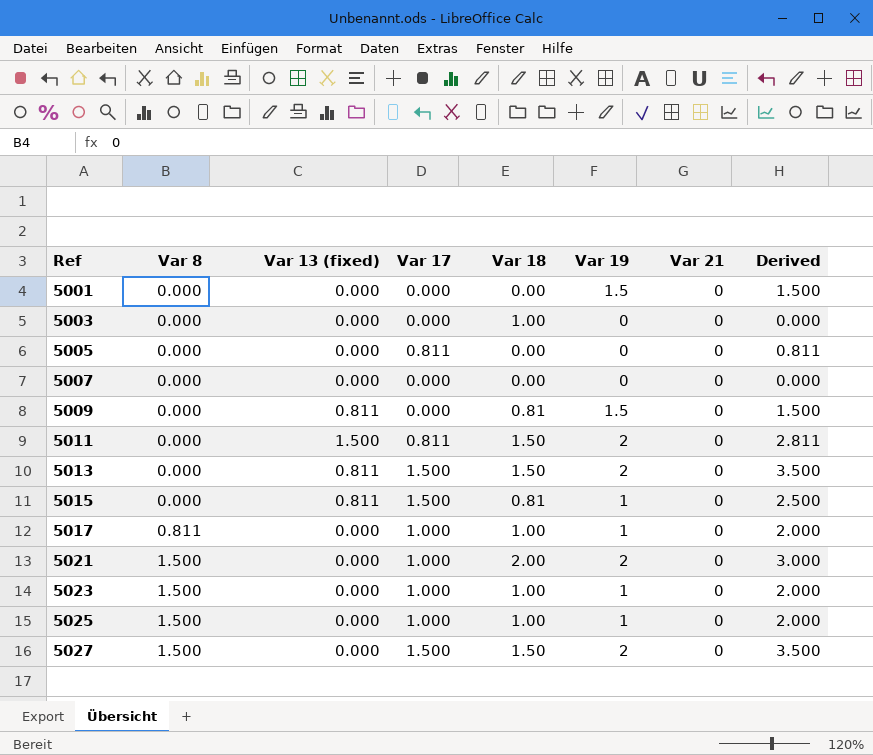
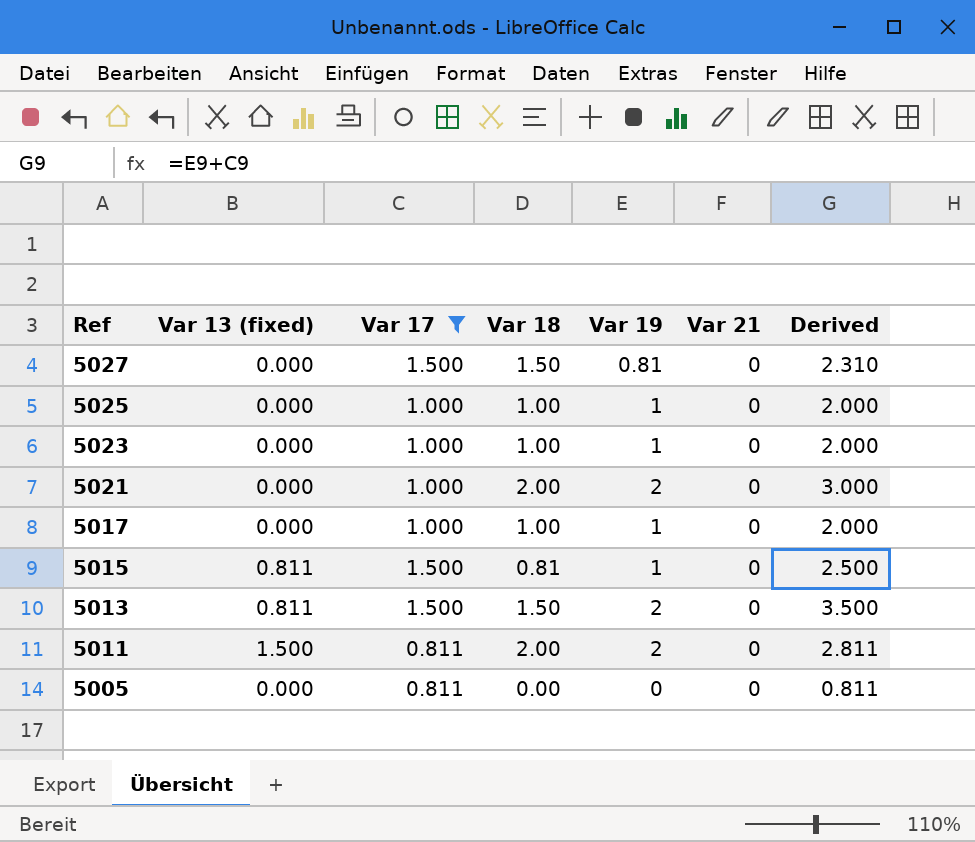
filter: none -> Var 17 != 0.000
row order: Ref ascending -> Ref descending
column Var 8 | position: 2 -> none
5027 | Var 19: 2 -> 0.81
5027 | Derived: 3.500 -> 2.310
5011 | Var 18: 1.50 -> 2.00

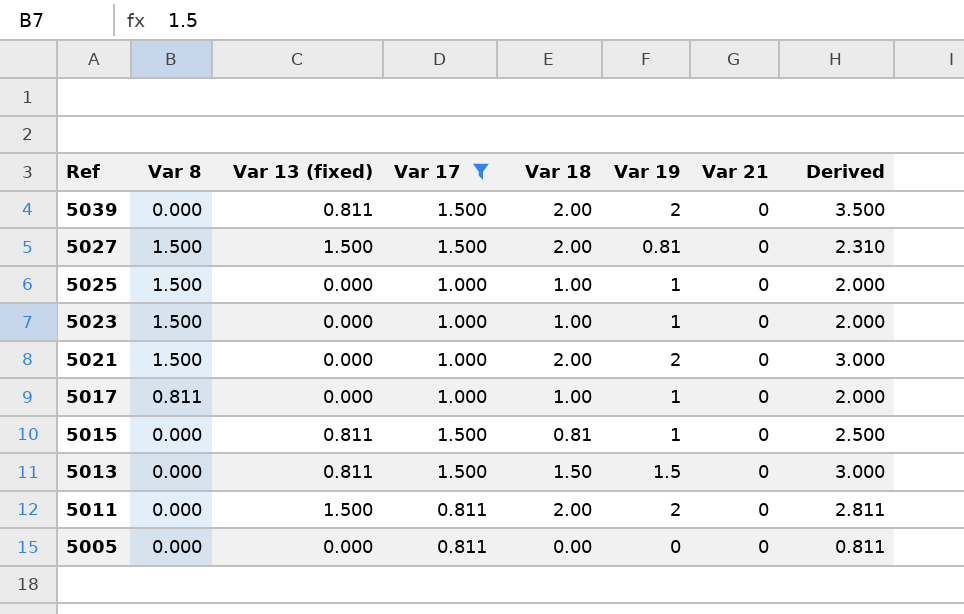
column Var 8 | position: none -> 2
row 5039: none -> 0.000 | 0.811 | 1.500 | 2.00 | 2 | 0 | 3.500
5027 | Var 13 (fixed): 0.000 -> 1.500
5027 | Var 18: 1.50 -> 2.00
5013 | Var 19: 2 -> 1.5
5013 | Derived: 3.500 -> 3.000

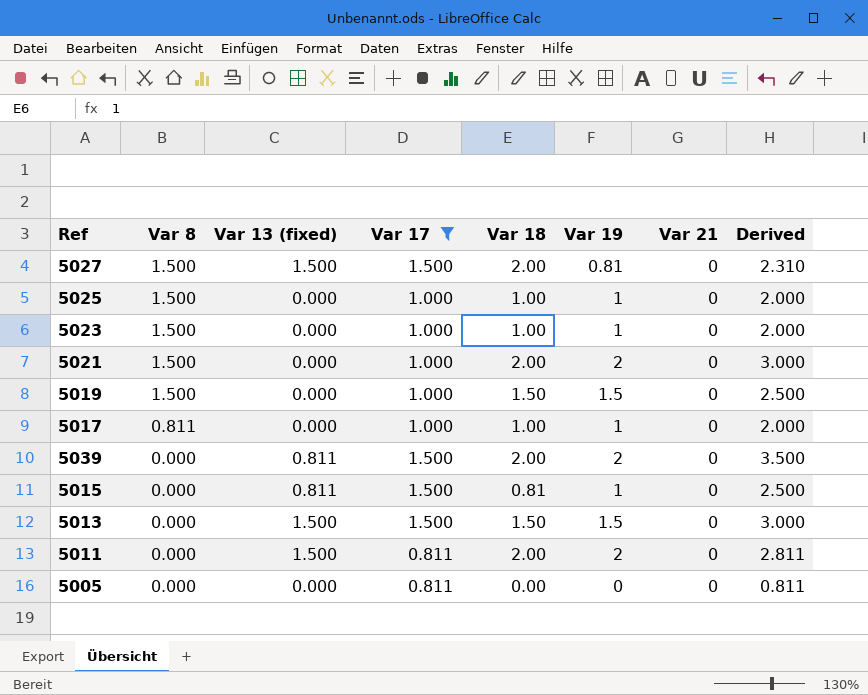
row order: Ref descending -> Var 8 descending
row 5019: none -> 1.500 | 0.000 | 1.000 | 1.50 | 1.5 | 0 | 2.500
5013 | Var 13 (fixed): 0.811 -> 1.500

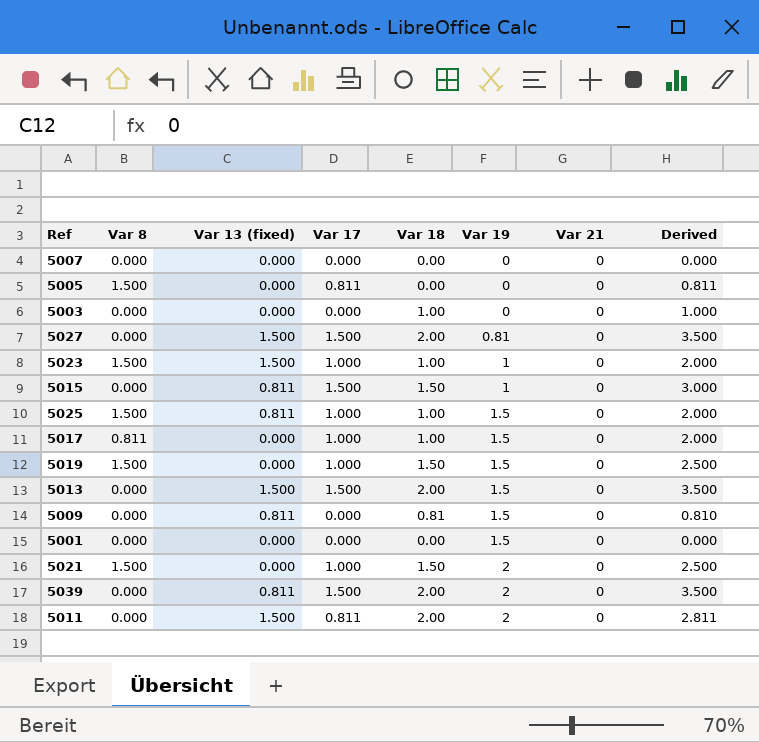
filter: Var 17 != 0.000 -> none
row order: Var 8 descending -> Var 19 ascending
column Derived | formula: [Var 17] + [Var 19] -> [Var 17] + [Var 18]
5005 | Var 8: 0.000 -> 1.500
5027 | Var 8: 1.500 -> 0.000
5023 | Var 13 (fixed): 0.000 -> 1.500
5015 | Var 18: 0.81 -> 1.50
5025 | Var 13 (fixed): 0.000 -> 0.811
5025 | Var 19: 1 -> 1.5
5017 | Var 19: 1 -> 1.5
5013 | Var 18: 1.50 -> 2.00
5021 | Var 18: 2.00 -> 1.50

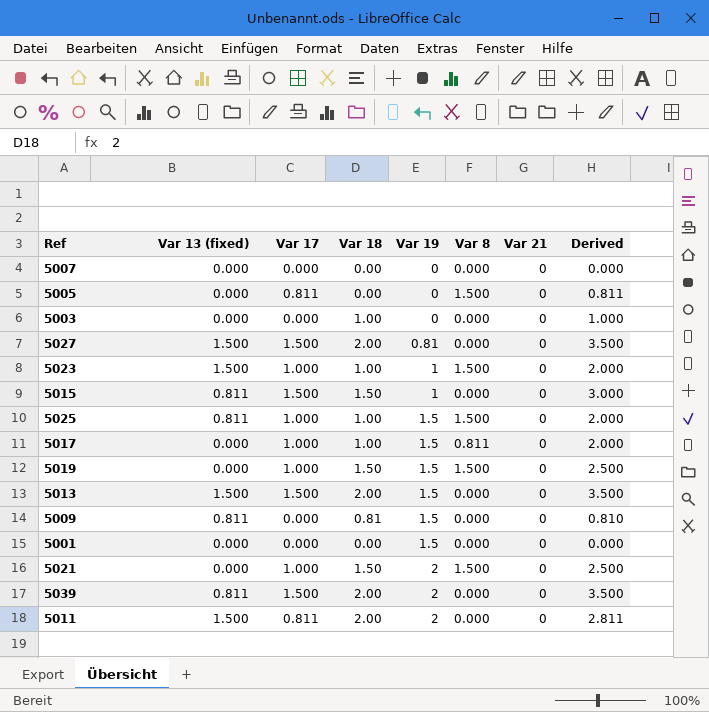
column Var 8 | position: 2 -> 6

